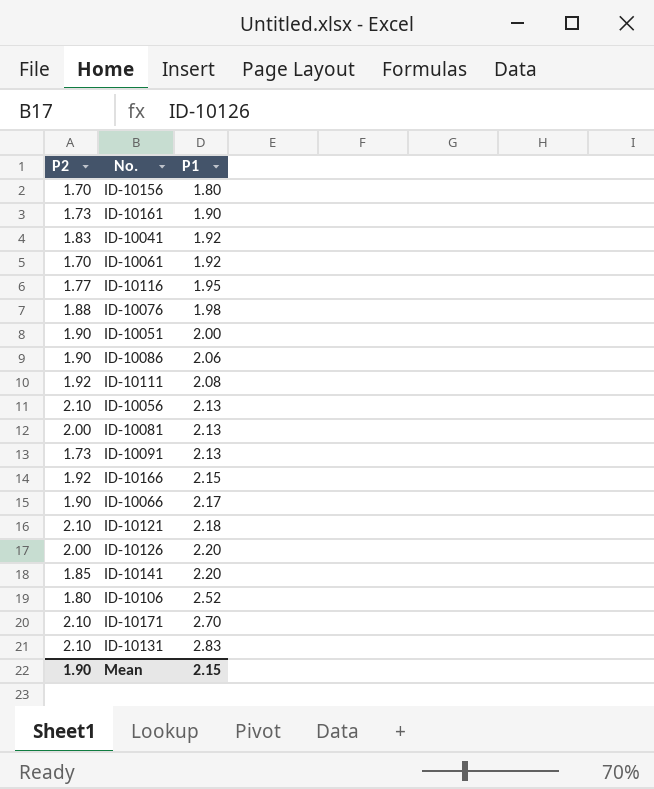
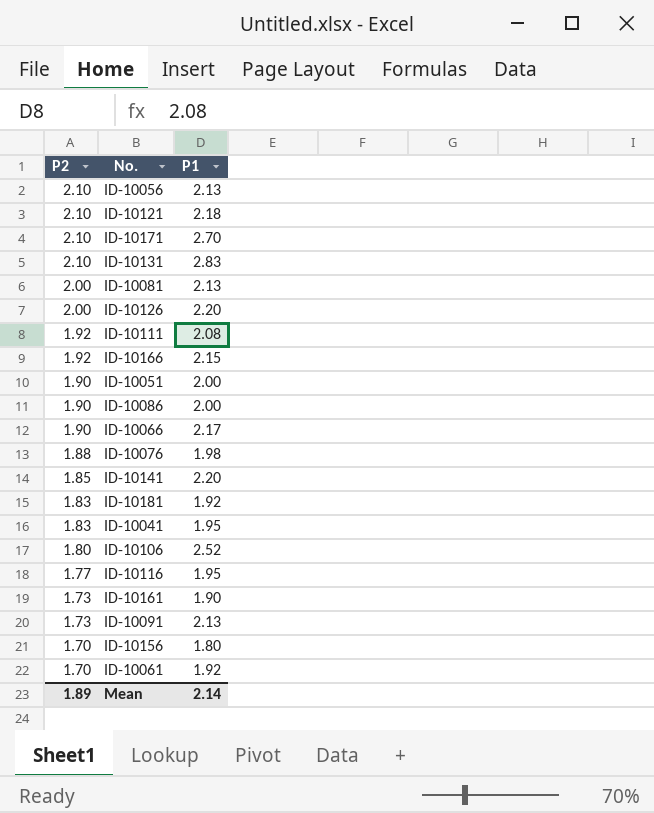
row order: P1 ascending -> P2 descending
ID-10086 | P1: 2.06 -> 2.00
row ID-10181: none -> 1.83 | 1.92
ID-10041 | P1: 1.92 -> 1.95
Mean | P2: 1.90 -> 1.89
Mean | P1: 2.15 -> 2.14

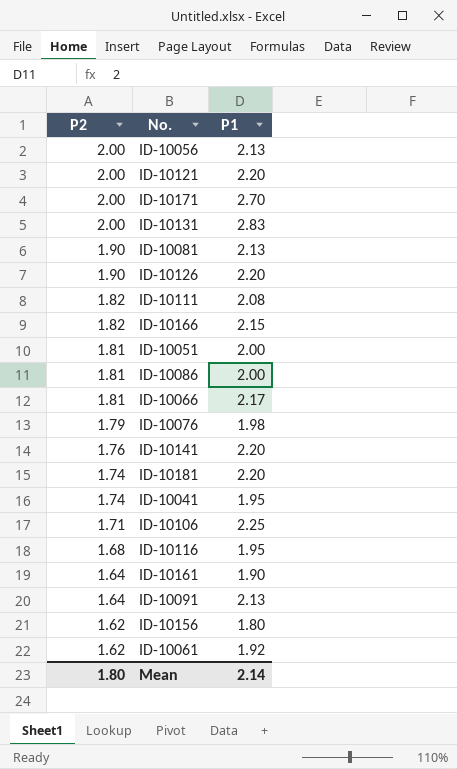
ID-10056 | P2: 2.10 -> 2.00
ID-10121 | P2: 2.10 -> 2.00
ID-10121 | P1: 2.18 -> 2.20
ID-10171 | P2: 2.10 -> 2.00
ID-10131 | P2: 2.10 -> 2.00
ID-10081 | P2: 2.00 -> 1.90
ID-10126 | P2: 2.00 -> 1.90
ID-10111 | P2: 1.92 -> 1.82
ID-10166 | P2: 1.92 -> 1.82
ID-10051 | P2: 1.90 -> 1.81
ID-10086 | P2: 1.90 -> 1.81
ID-10066 | P2: 1.90 -> 1.81
ID-10076 | P2: 1.88 -> 1.79
ID-10141 | P2: 1.85 -> 1.76
ID-10181 | P2: 1.83 -> 1.74
ID-10181 | P1: 1.92 -> 2.20
ID-10041 | P2: 1.83 -> 1.74
ID-10106 | P2: 1.80 -> 1.71
ID-10106 | P1: 2.52 -> 2.25
ID-10116 | P2: 1.77 -> 1.68
ID-10161 | P2: 1.73 -> 1.64
ID-10091 | P2: 1.73 -> 1.64
ID-10156 | P2: 1.70 -> 1.62
ID-10061 | P2: 1.70 -> 1.62
Mean | P2: 1.89 -> 1.80

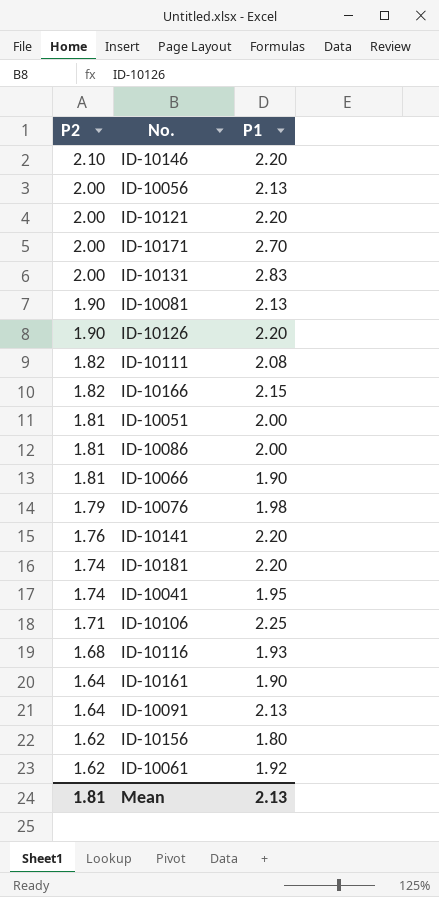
row ID-10146: none -> 2.10 | 2.20
ID-10066 | P1: 2.17 -> 1.90
ID-10116 | P1: 1.95 -> 1.93
Mean | P2: 1.80 -> 1.81
Mean | P1: 2.14 -> 2.13

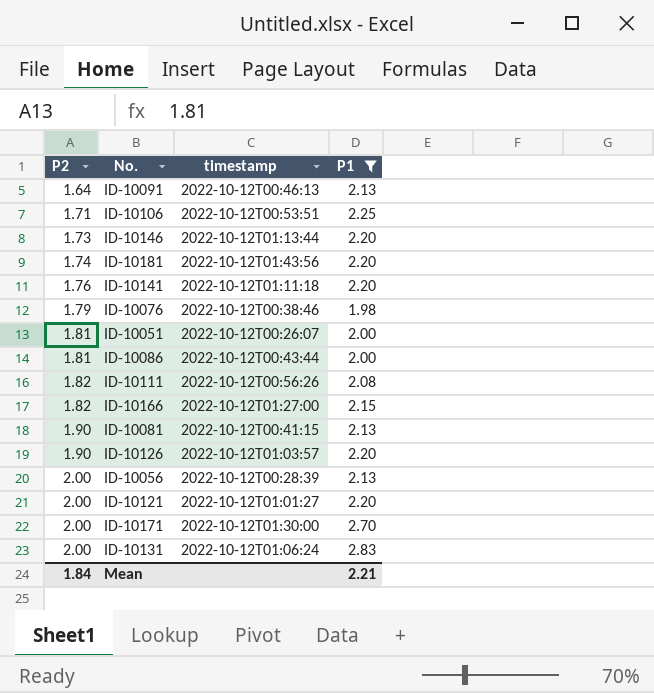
filter: none -> P1 >= 1.98
row order: P2 descending -> P2 ascending
column timestamp | position: none -> 3
ID-10146 | P2: 2.10 -> 1.73
Mean | P2: 1.81 -> 1.84
Mean | P1: 2.13 -> 2.21

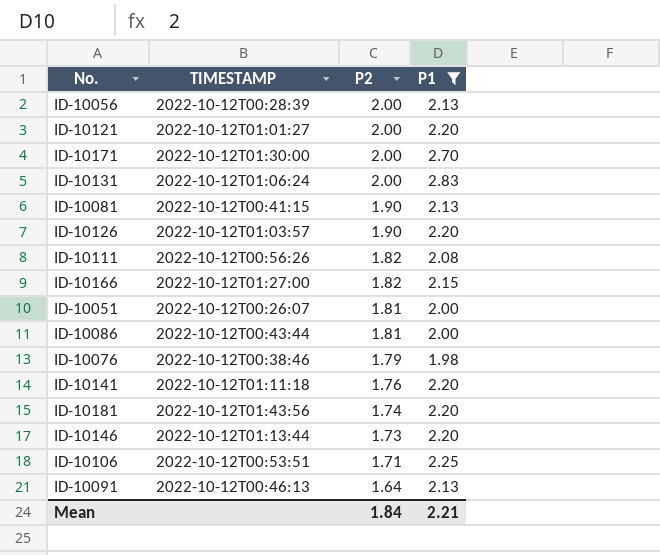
row order: P2 ascending -> P2 descending
column name: timestamp -> TIMESTAMP
column P2 | position: 1 -> 3

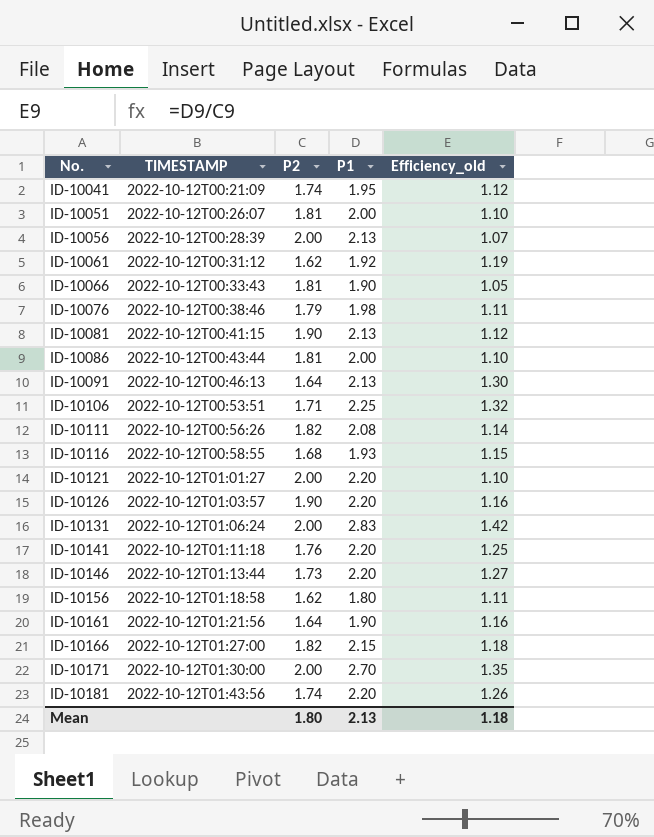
filter: P1 >= 1.98 -> none
row order: P2 descending -> No. ascending
column Efficiency_old | formula: none -> [P1] / [P2]
Mean | P2: 1.84 -> 1.80
Mean | P1: 2.21 -> 2.13

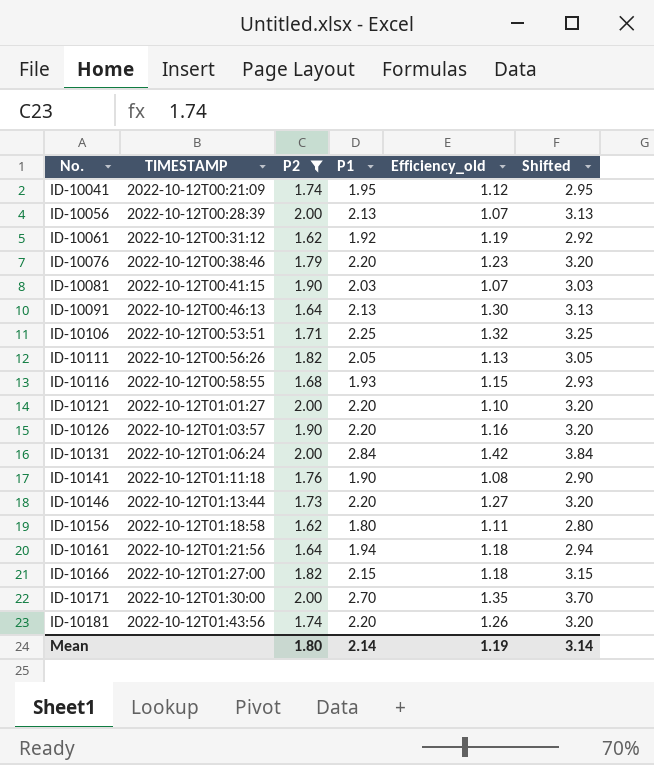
filter: none -> P2 != 1.81
column Shifted | formula: none -> [P1] + 1
ID-10076 | P1: 1.98 -> 2.20
ID-10076 | Efficiency_old: 1.11 -> 1.23
ID-10081 | P1: 2.13 -> 2.03
ID-10081 | Efficiency_old: 1.12 -> 1.07
ID-10111 | P1: 2.08 -> 2.05
ID-10111 | Efficiency_old: 1.14 -> 1.13
ID-10131 | P1: 2.83 -> 2.84
ID-10141 | P1: 2.20 -> 1.90
ID-10141 | Efficiency_old: 1.25 -> 1.08
ID-10161 | P1: 1.90 -> 1.94
ID-10161 | Efficiency_old: 1.16 -> 1.18
Mean | P1: 2.13 -> 2.14
Mean | Efficiency_old: 1.18 -> 1.19

